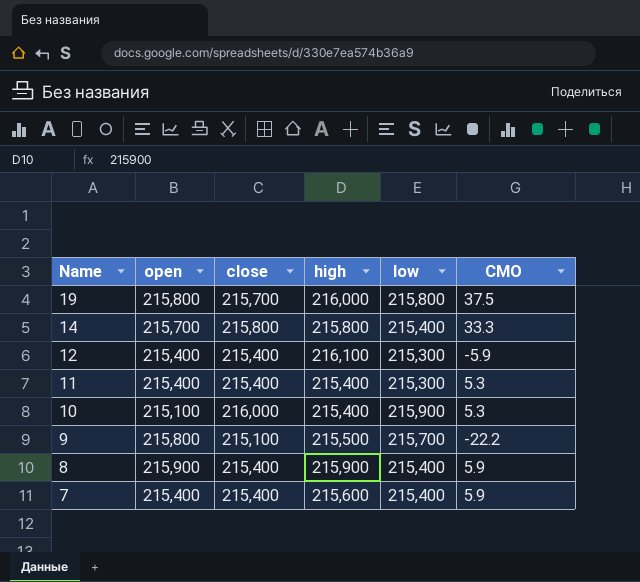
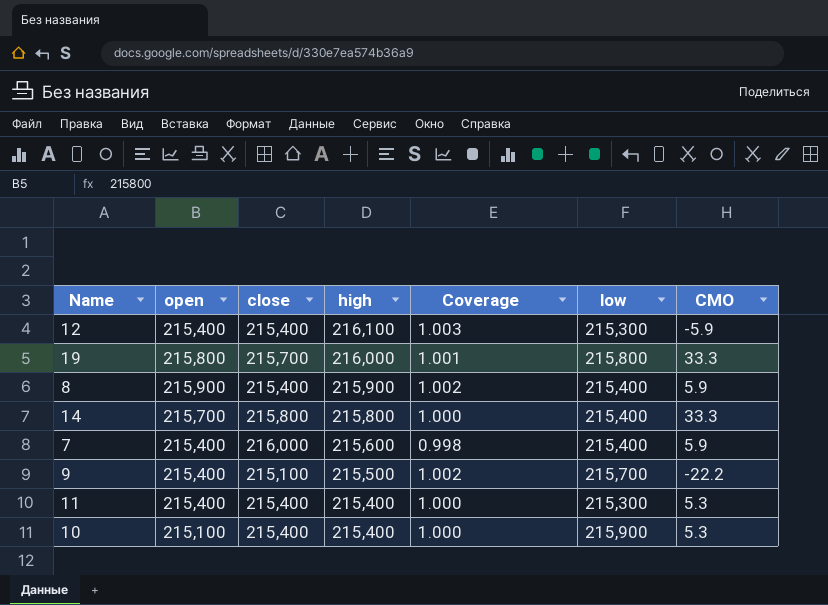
row order: Name descending -> high descending
column Coverage | formula: none -> [high] / [close]
19 | CMO: 37.5 -> 33.3
7 | close: 215,400 -> 216,000
9 | open: 215,800 -> 215,400
10 | close: 216,000 -> 215,400

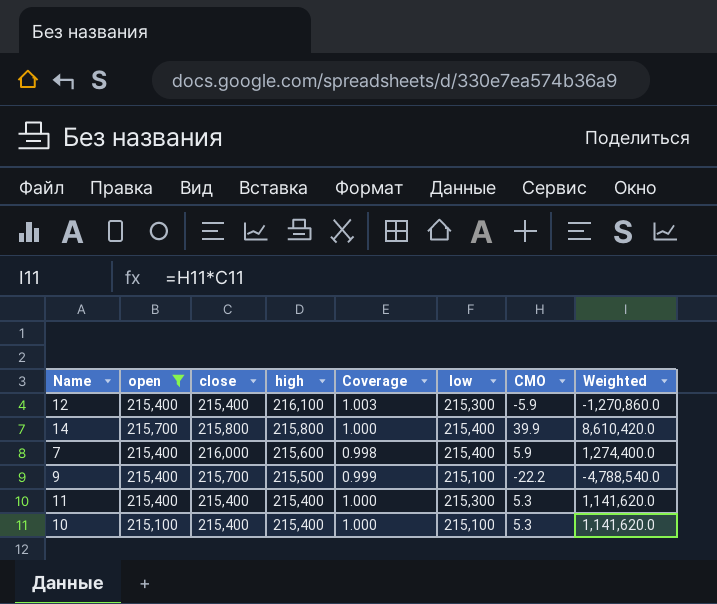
filter: none -> open <= 215,700
column Weighted | formula: none -> [close] * [CMO]
14 | CMO: 33.3 -> 39.9
9 | close: 215,100 -> 215,700
9 | Coverage: 1.002 -> 0.999
9 | low: 215,700 -> 215,100
10 | low: 215,900 -> 215,100

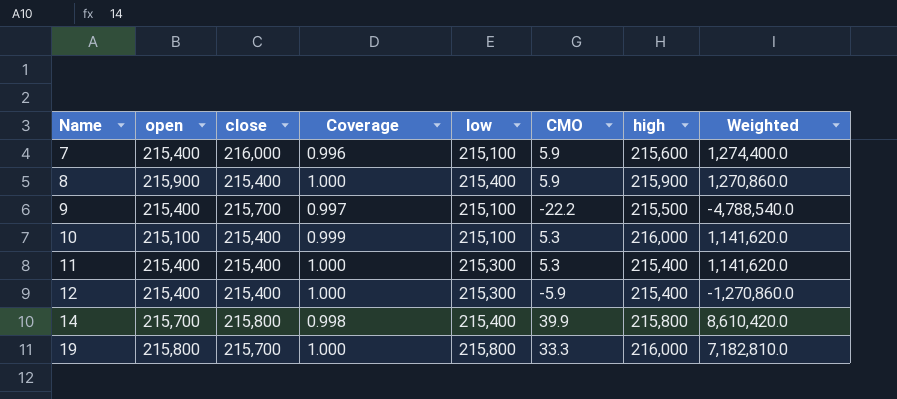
filter: open <= 215,700 -> none
row order: high descending -> Name ascending
column Coverage | formula: [high] / [close] -> [low] / [close]
column high | position: 4 -> 7
7 | low: 215,400 -> 215,100
10 | high: 215,400 -> 216,000
12 | high: 216,100 -> 215,400

